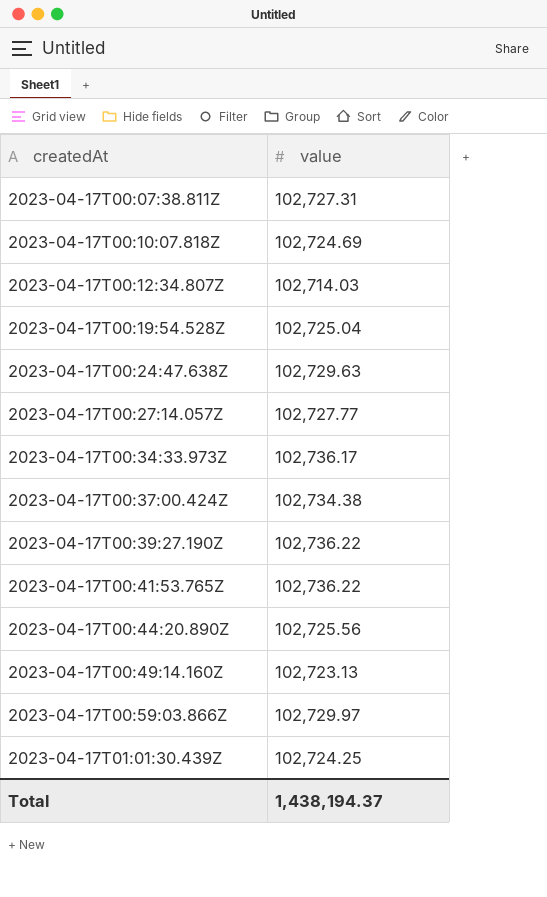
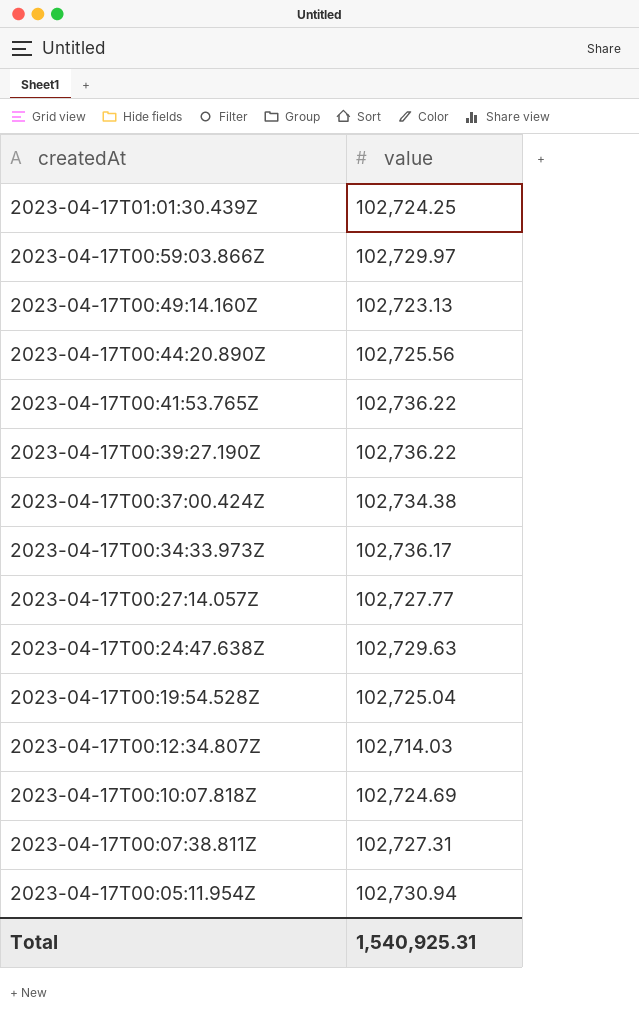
row order: createdAt ascending -> createdAt descending
row 2023-04-17T00:05:11.954Z: none -> 102,730.94
Total | value: 1,438,194.37 -> 1,540,925.31

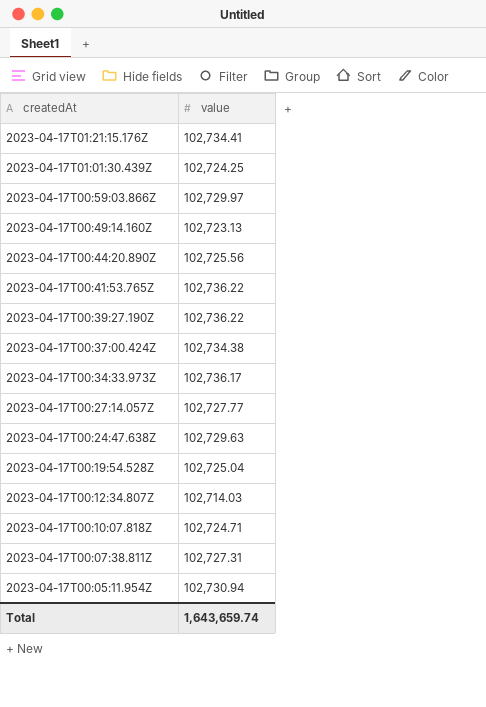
row 2023-04-17T01:21:15.176Z: none -> 102,734.41
2023-04-17T00:10:07.818Z | value: 102,724.69 -> 102,724.71
Total | value: 1,540,925.31 -> 1,643,659.74

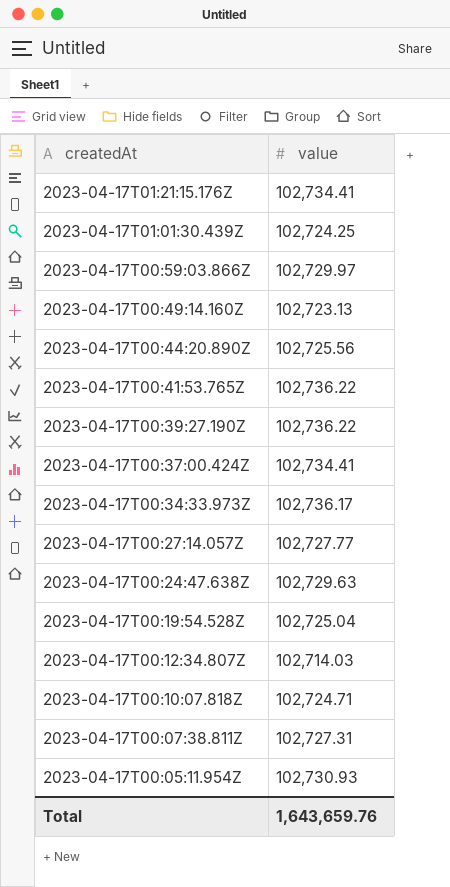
2023-04-17T00:37:00.424Z | value: 102,734.38 -> 102,734.41
2023-04-17T00:05:11.954Z | value: 102,730.94 -> 102,730.93
Total | value: 1,643,659.74 -> 1,643,659.76

